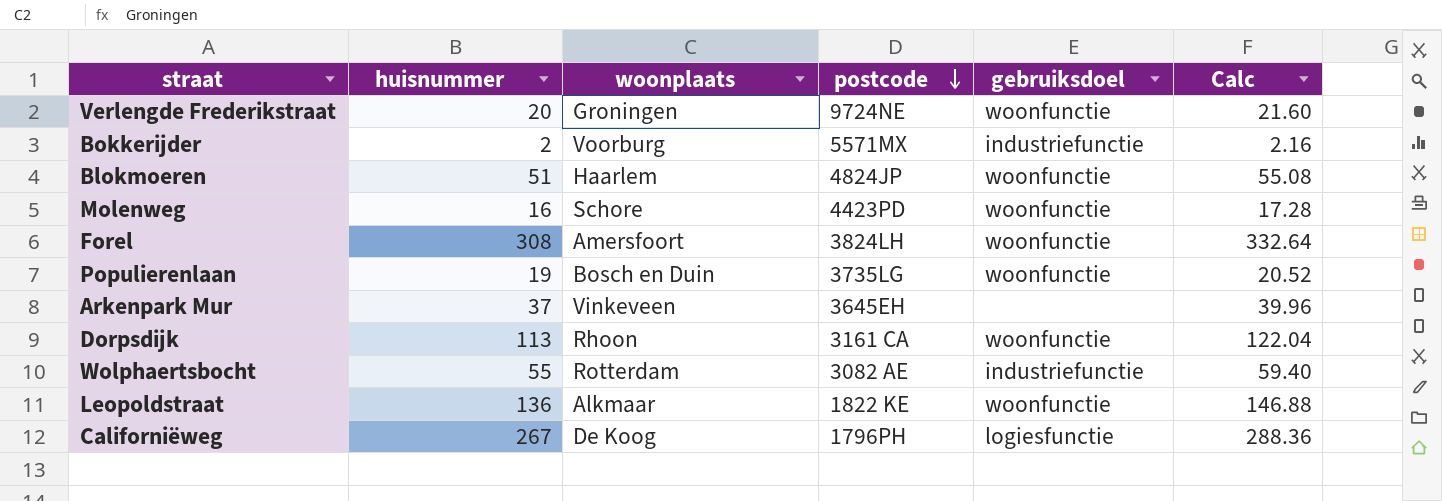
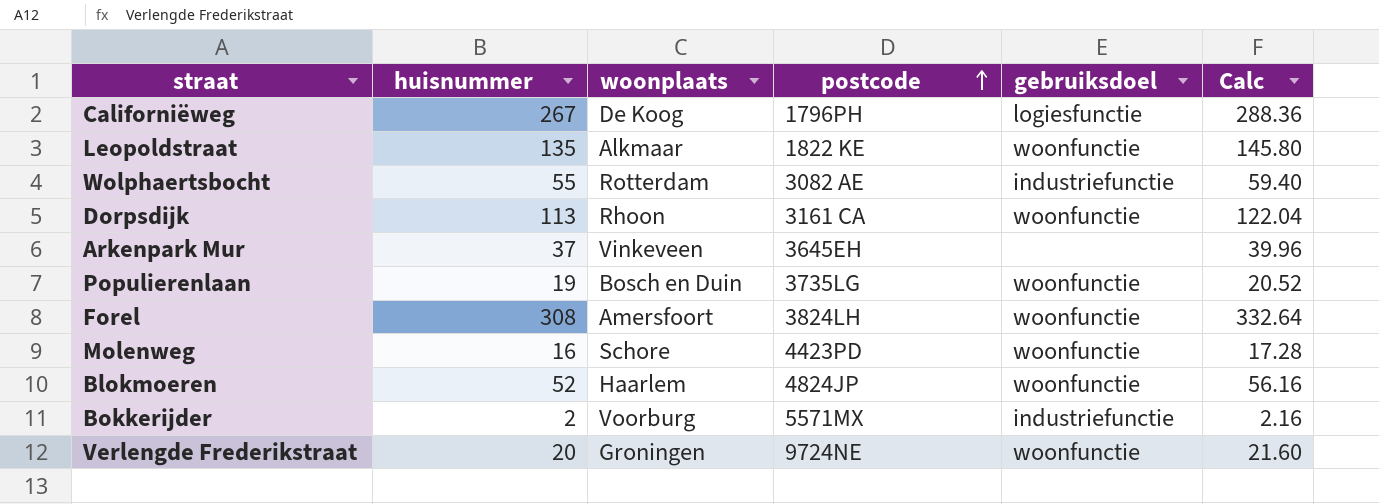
row order: postcode descending -> postcode ascending
Leopoldstraat | huisnummer: 136 -> 135
Leopoldstraat | Calc: 146.88 -> 145.80
Blokmoeren | huisnummer: 51 -> 52
Blokmoeren | Calc: 55.08 -> 56.16

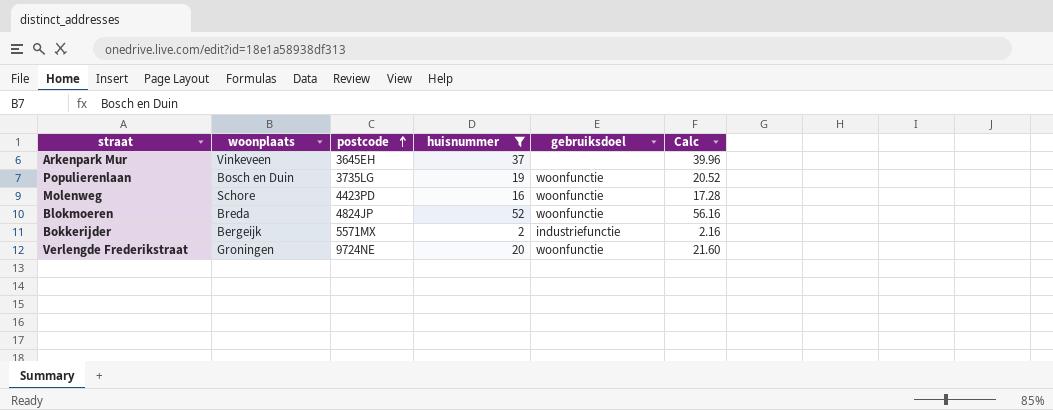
filter: none -> huisnummer <= 52
column huisnummer | position: 2 -> 4
Blokmoeren | woonplaats: Haarlem -> Breda
Bokkerijder | woonplaats: Voorburg -> Bergeijk

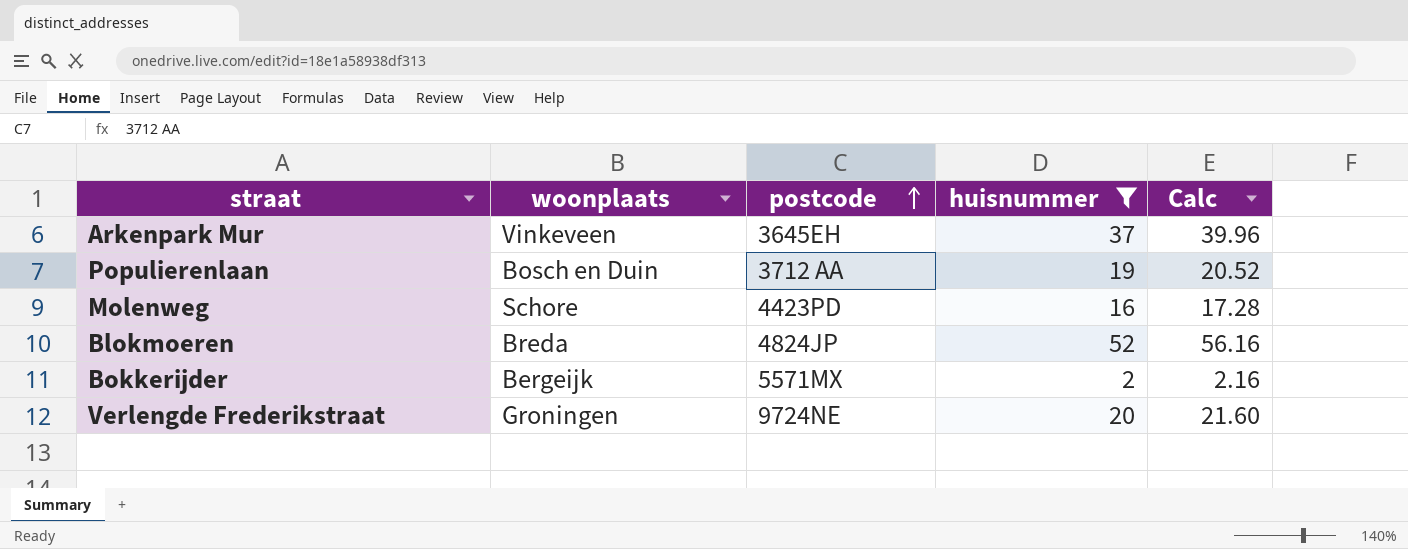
column gebruiksdoel | position: 5 -> none
Populierenlaan | postcode: 3735LG -> 3712 AA

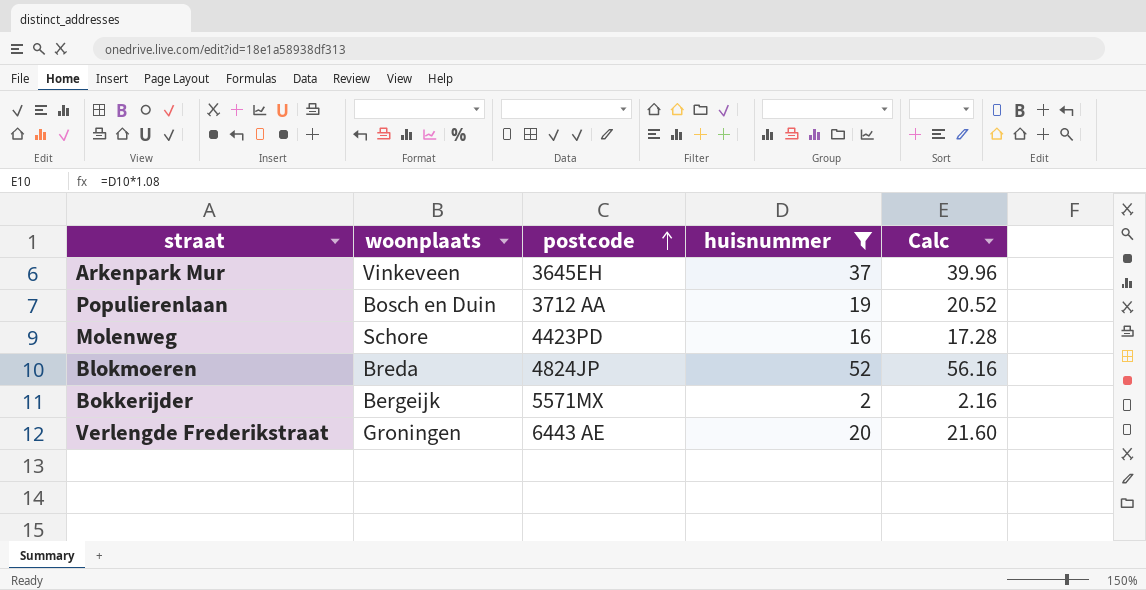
Verlengde Frederikstraat | postcode: 9724NE -> 6443 AE

